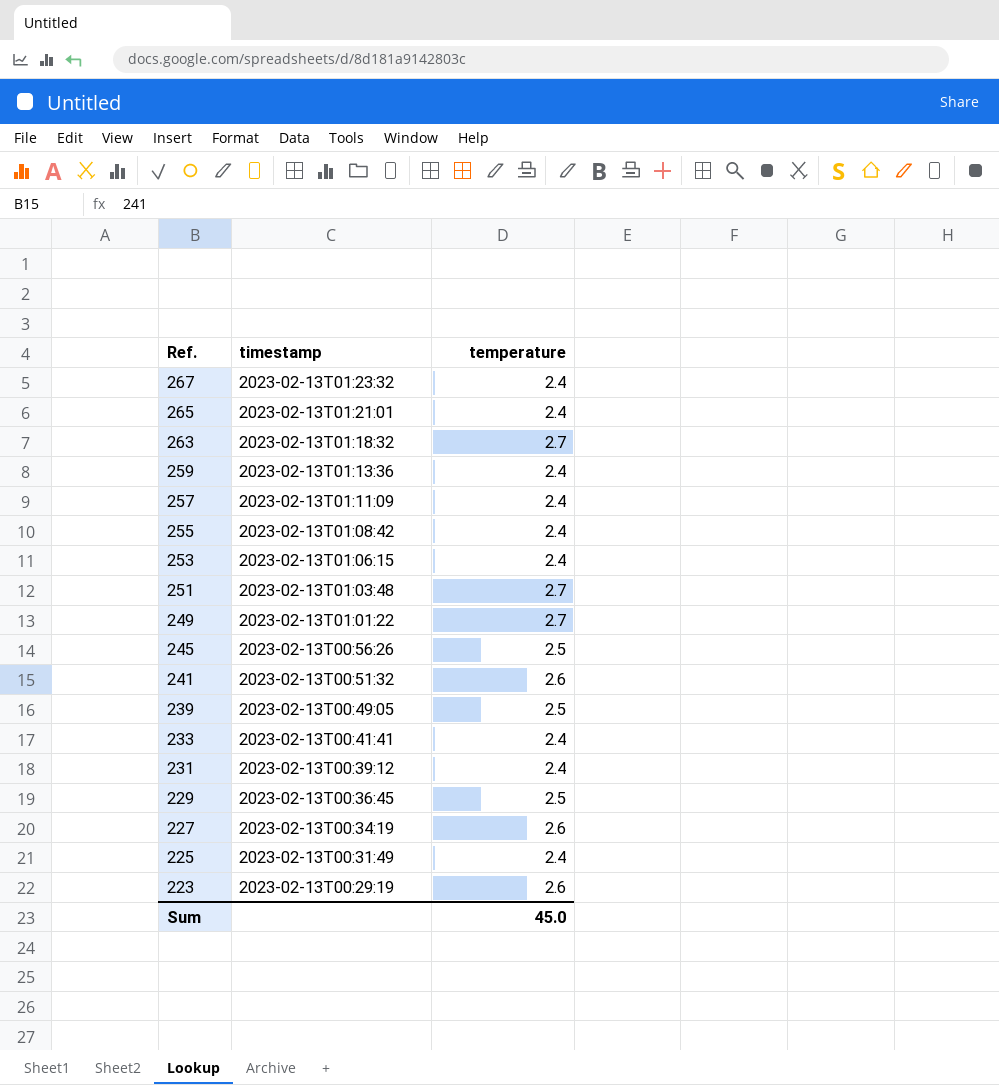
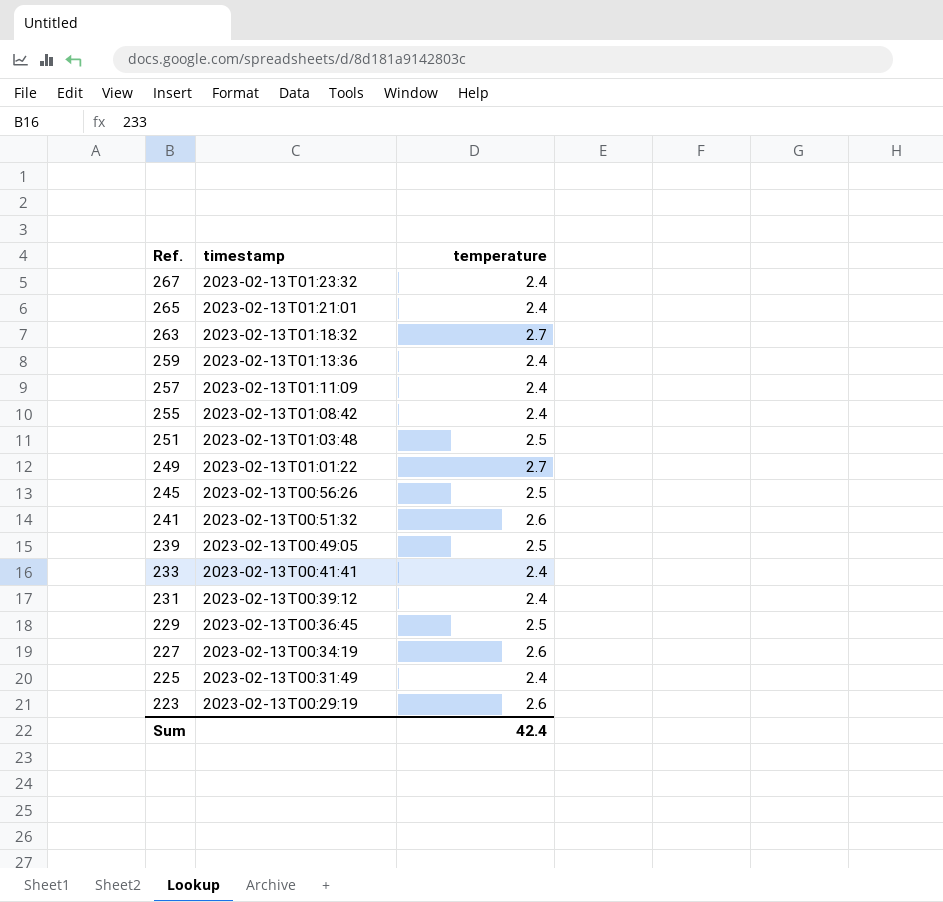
row 253: 2023-02-13T01:06:15 | 2.4 -> none
251 | temperature: 2.7 -> 2.5
Sum | temperature: 45.0 -> 42.4

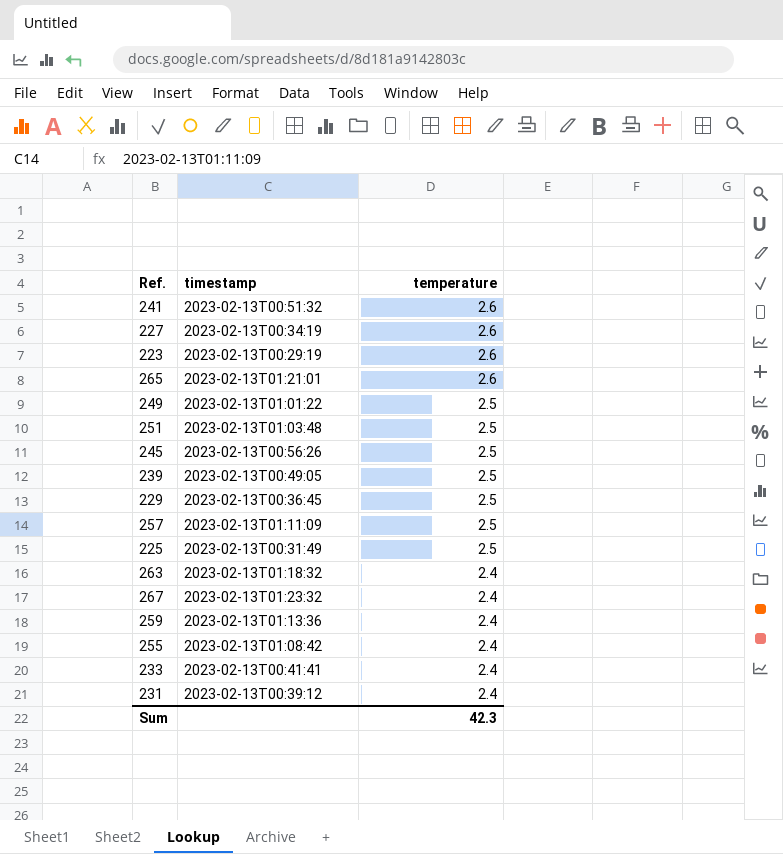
row order: Ref. descending -> temperature descending
265 | temperature: 2.4 -> 2.6
249 | temperature: 2.7 -> 2.5
257 | temperature: 2.4 -> 2.5
225 | temperature: 2.4 -> 2.5
263 | temperature: 2.7 -> 2.4
Sum | temperature: 42.4 -> 42.3

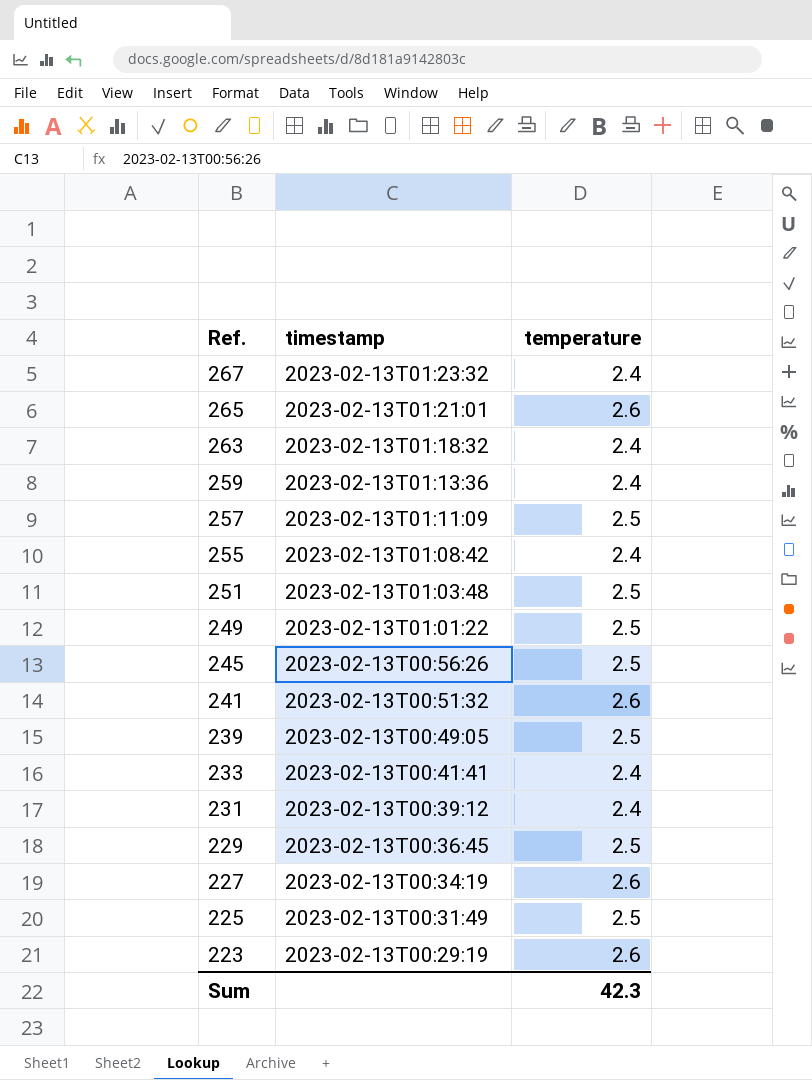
row order: temperature descending -> Ref. descending

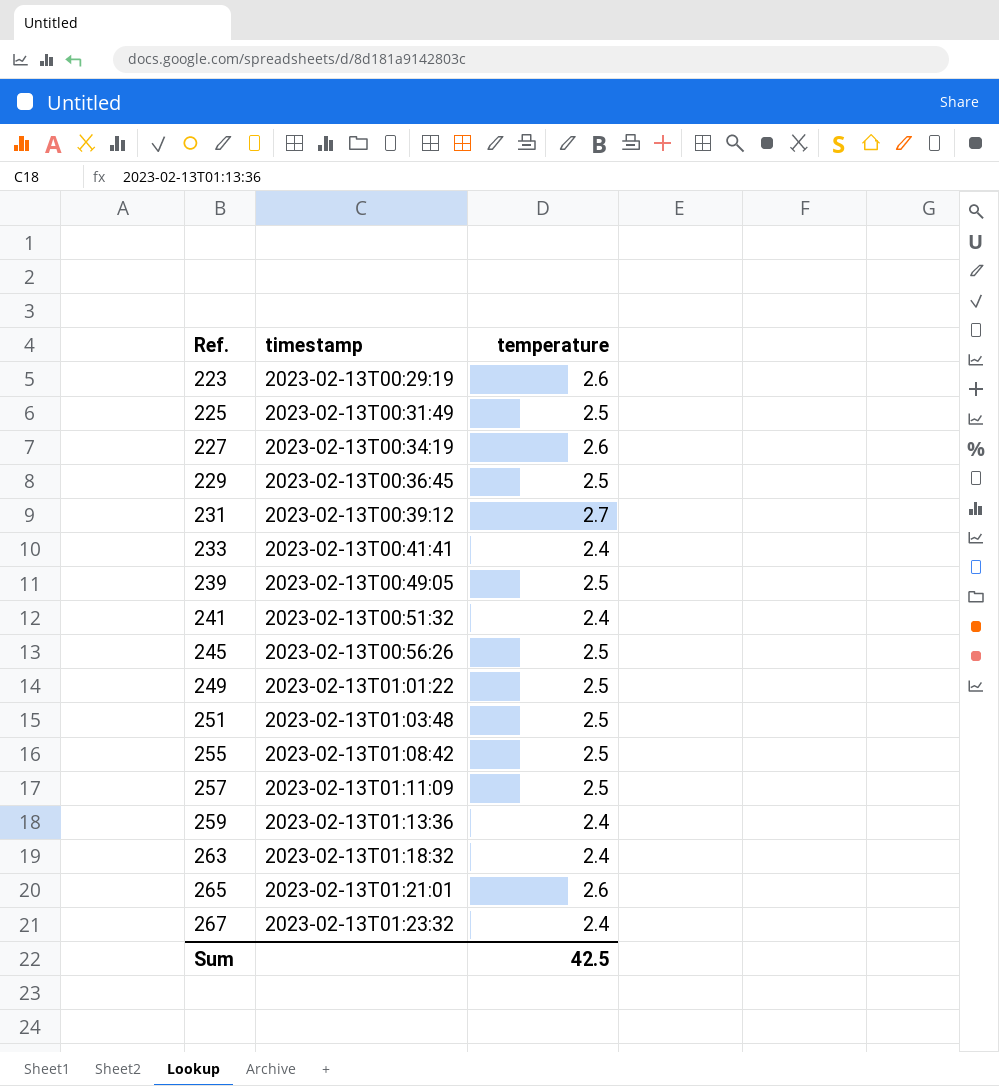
row order: Ref. descending -> Ref. ascending
231 | temperature: 2.4 -> 2.7
241 | temperature: 2.6 -> 2.4
255 | temperature: 2.4 -> 2.5
Sum | temperature: 42.3 -> 42.5

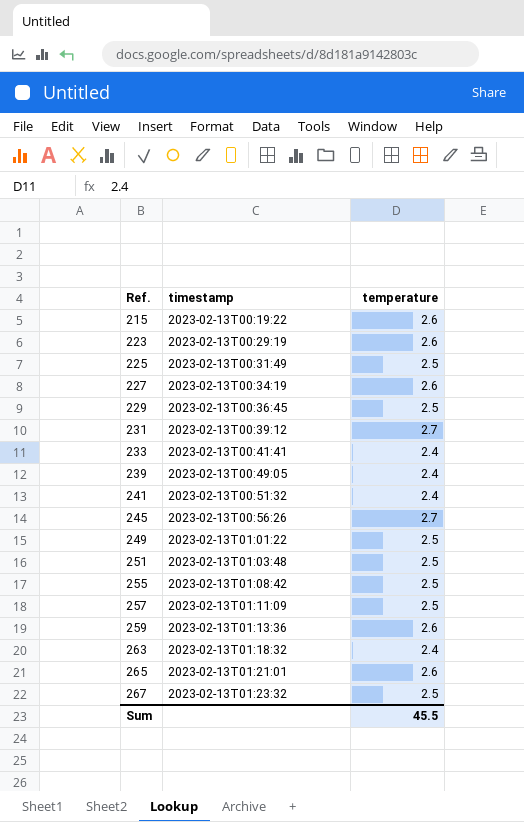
row 215: none -> 2023-02-13T00:19:22 | 2.6
239 | temperature: 2.5 -> 2.4
245 | temperature: 2.5 -> 2.7
259 | temperature: 2.4 -> 2.6
267 | temperature: 2.4 -> 2.5
Sum | temperature: 42.5 -> 45.5

